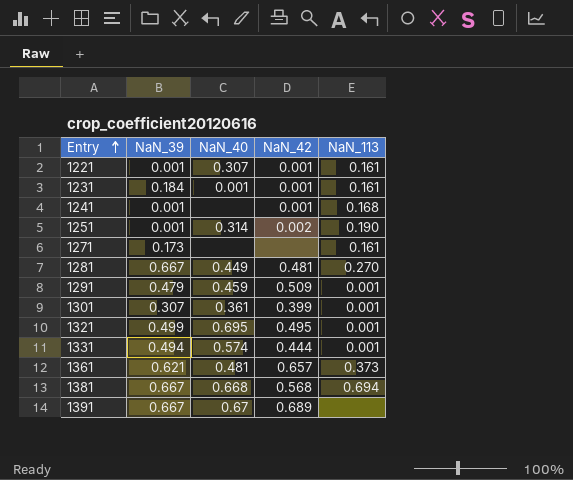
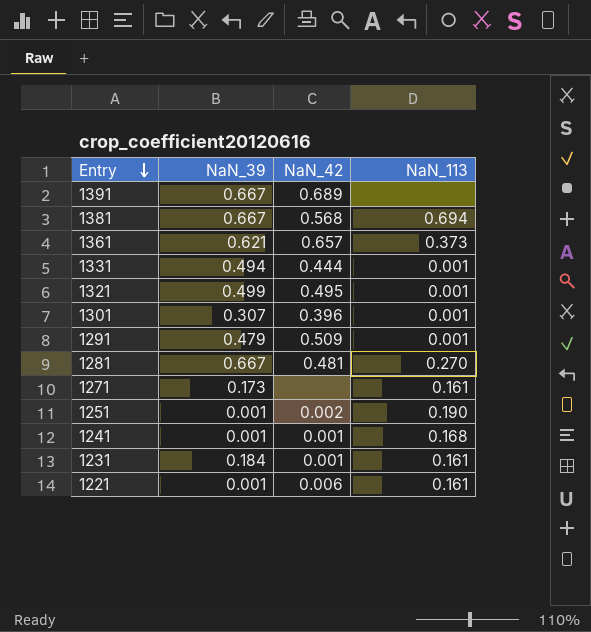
row order: Entry ascending -> Entry descending
column NaN_40 | position: 3 -> none
1301 | NaN_42: 0.399 -> 0.396
1221 | NaN_42: 0.001 -> 0.006

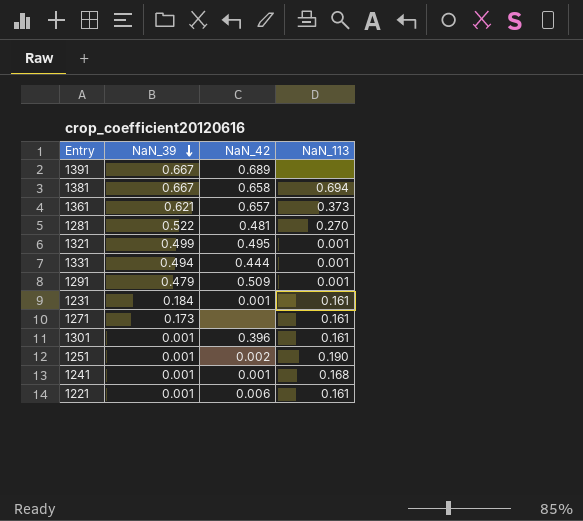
row order: Entry descending -> NaN_39 descending
1381 | NaN_42: 0.568 -> 0.658
1281 | NaN_39: 0.667 -> 0.522
1301 | NaN_39: 0.307 -> 0.001
1301 | NaN_113: 0.001 -> 0.161

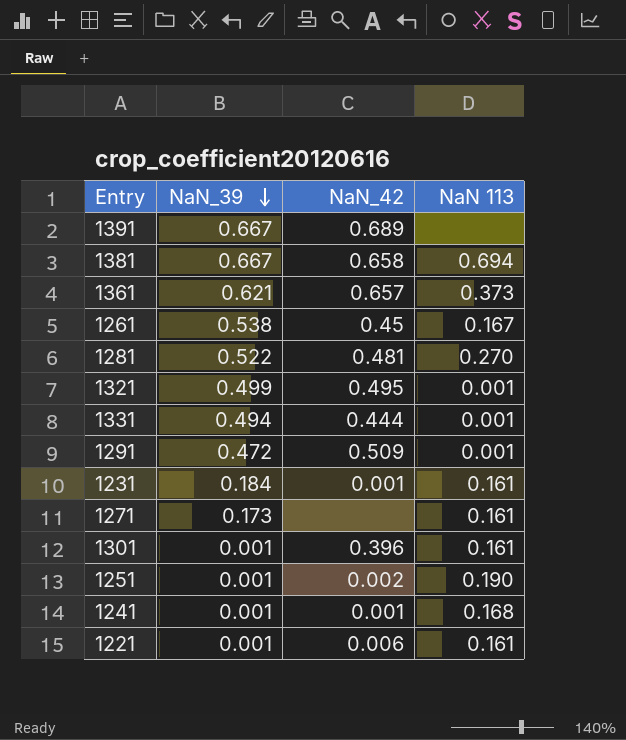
column name: NaN_113 -> NaN 113
row 1261: none -> 0.538 | 0.45 | 0.167
1291 | NaN_39: 0.479 -> 0.472

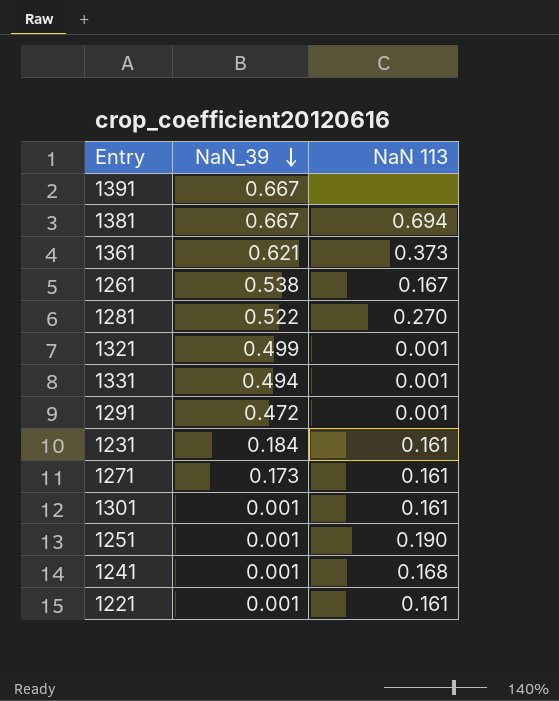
column NaN_42 | position: 3 -> none

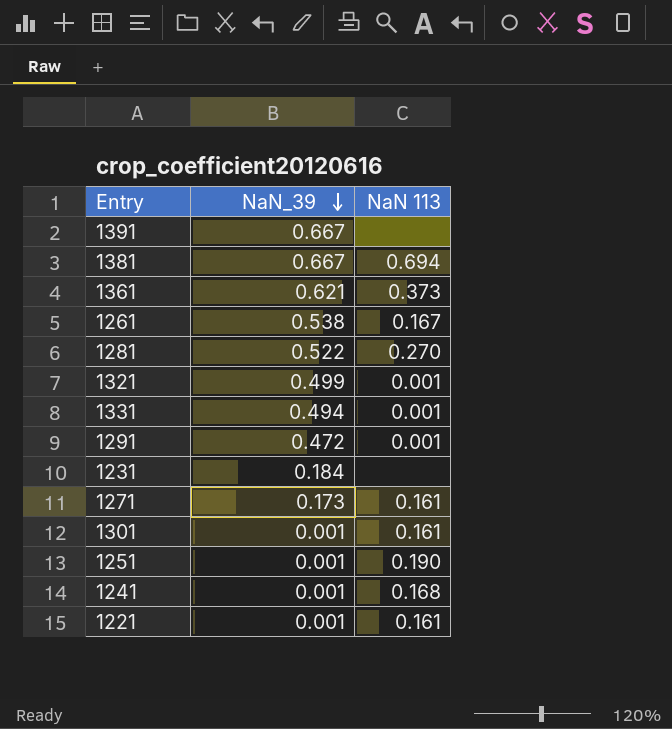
1231 | NaN 113: 0.161 -> none

